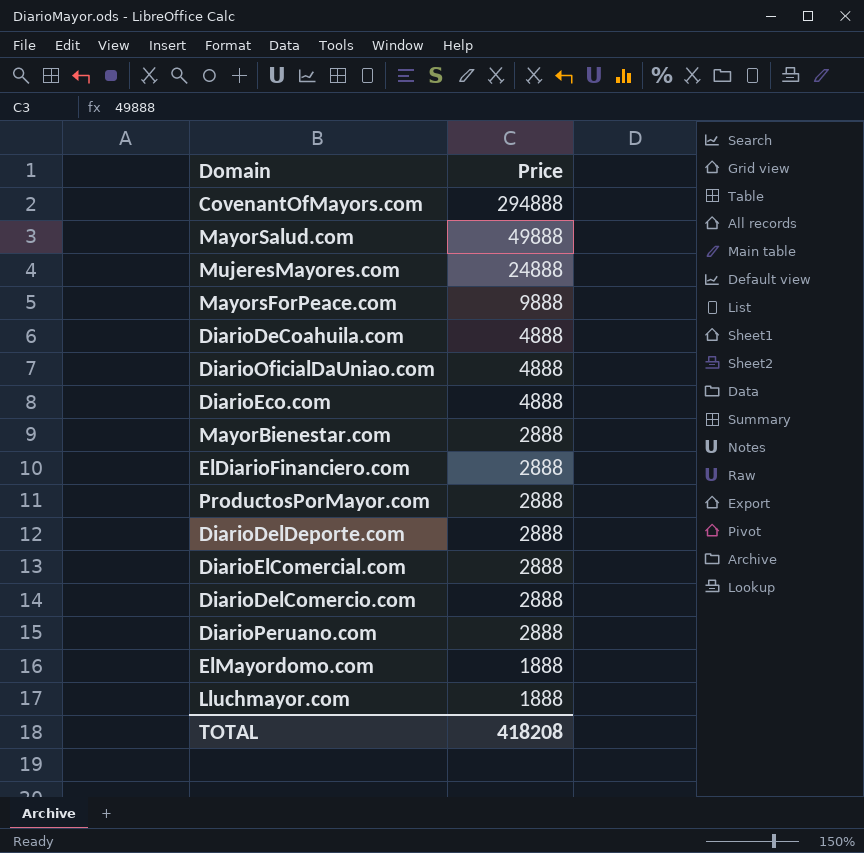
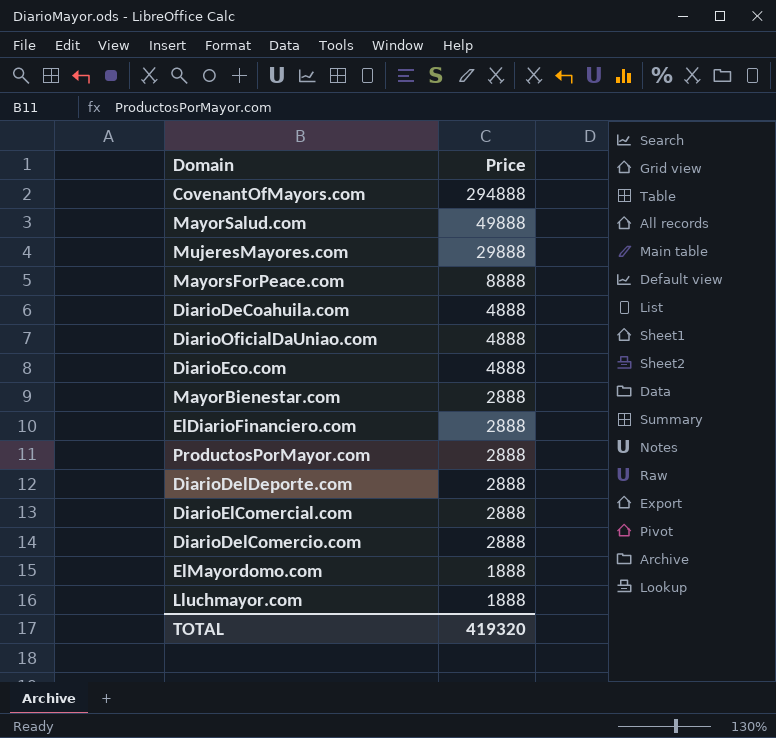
row DiarioPeruano.com: 2888 -> none
MujeresMayores.com | Price: 24888 -> 29888
MayorsForPeace.com | Price: 9888 -> 8888
TOTAL | Price: 418208 -> 419320

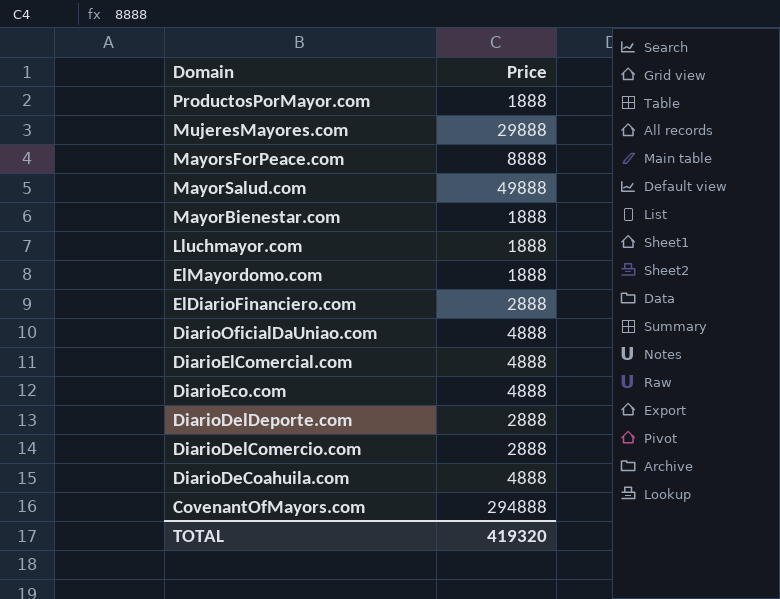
row order: Price descending -> Domain descending
ProductosPorMayor.com | Price: 2888 -> 1888
MayorBienestar.com | Price: 2888 -> 1888
DiarioElComercial.com | Price: 2888 -> 4888

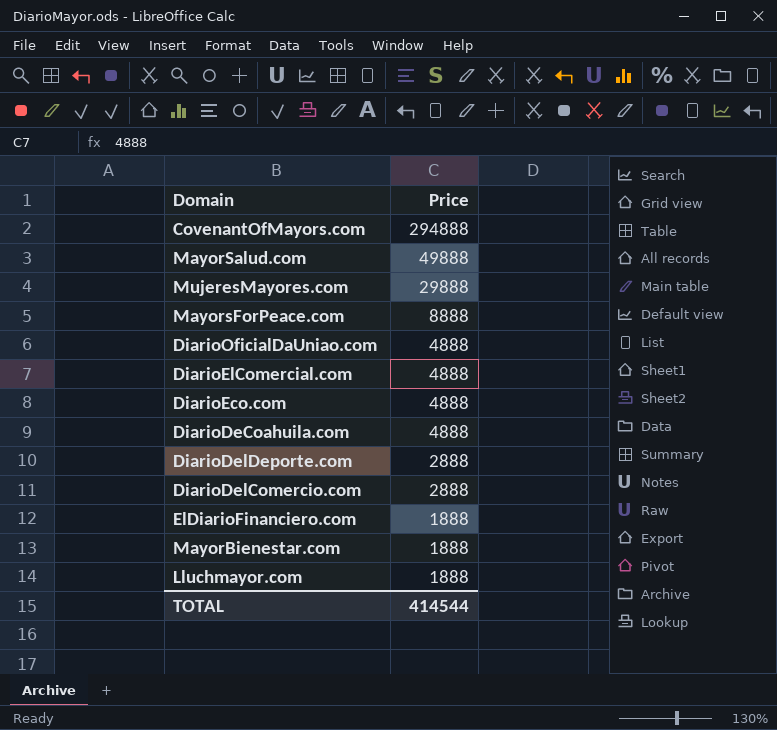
row order: Domain descending -> Price descending
row ProductosPorMayor.com: 1888 -> none
row ElMayordomo.com: 1888 -> none
ElDiarioFinanciero.com | Price: 2888 -> 1888
TOTAL | Price: 419320 -> 414544

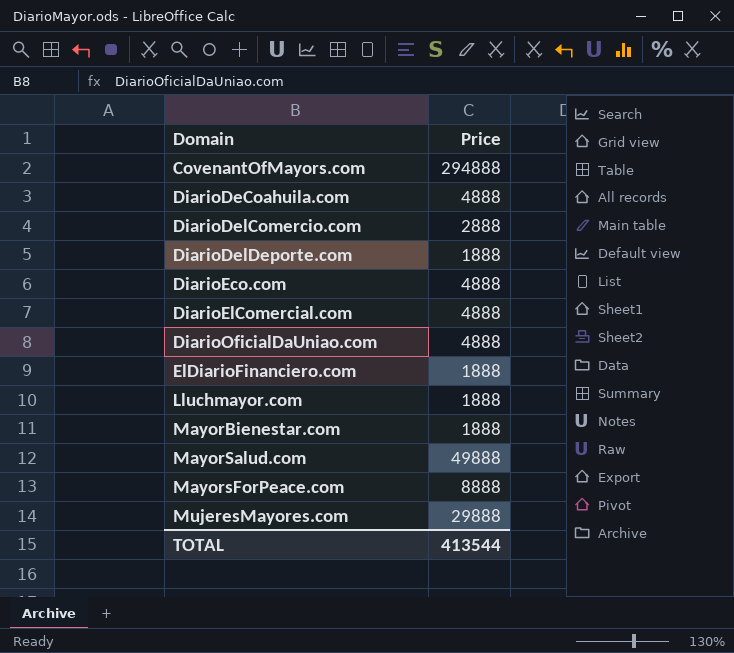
row order: Price descending -> Domain ascending
DiarioDelDeporte.com | Price: 2888 -> 1888
TOTAL | Price: 414544 -> 413544

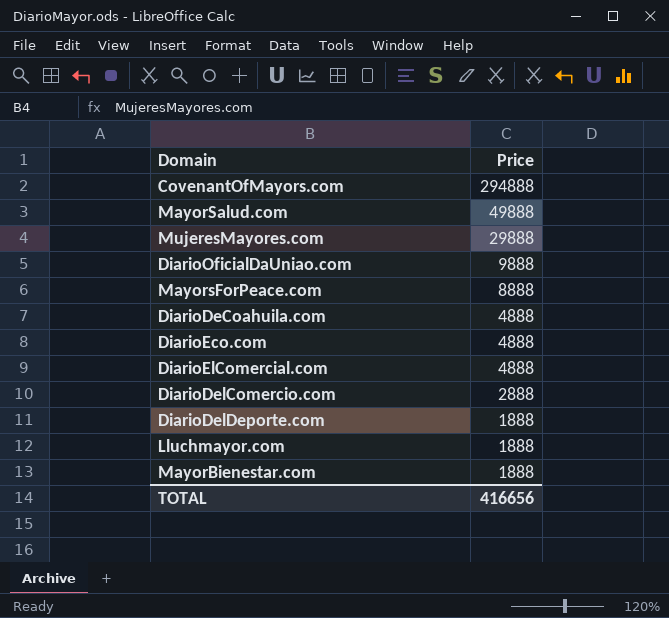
row order: Domain ascending -> Price descending
row ElDiarioFinanciero.com: 1888 -> none
DiarioOficialDaUniao.com | Price: 4888 -> 9888
TOTAL | Price: 413544 -> 416656

